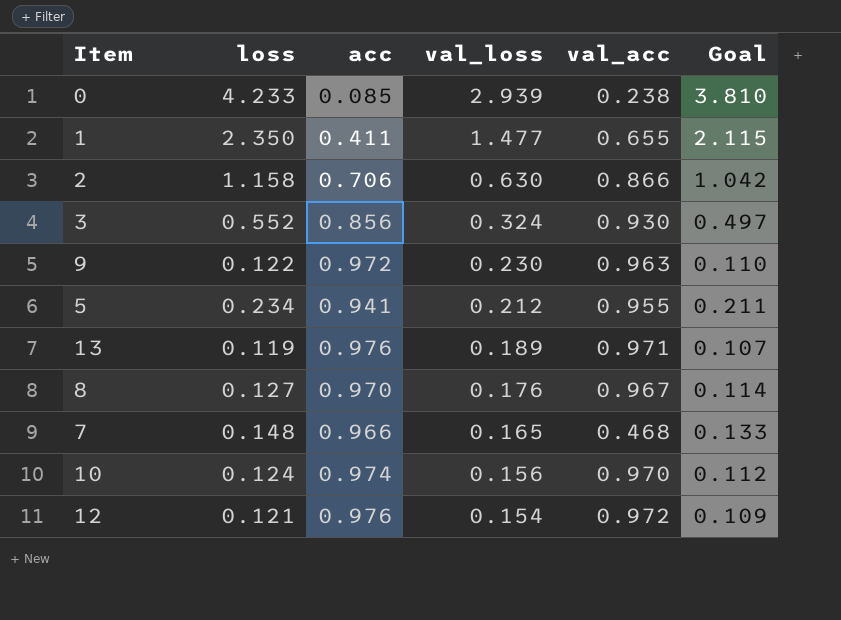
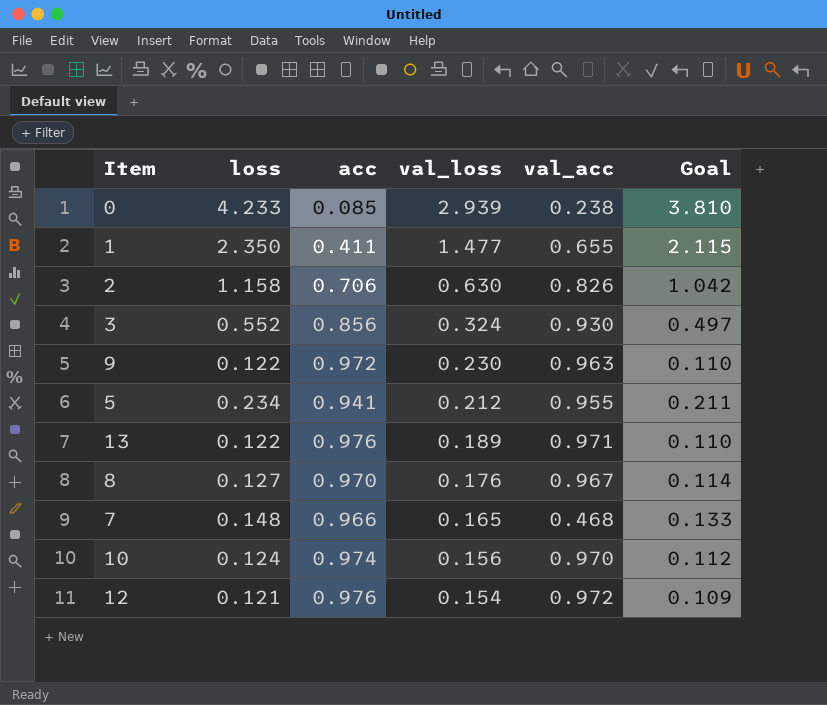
2 | val_acc: 0.866 -> 0.826
13 | loss: 0.119 -> 0.122
13 | Goal: 0.107 -> 0.110

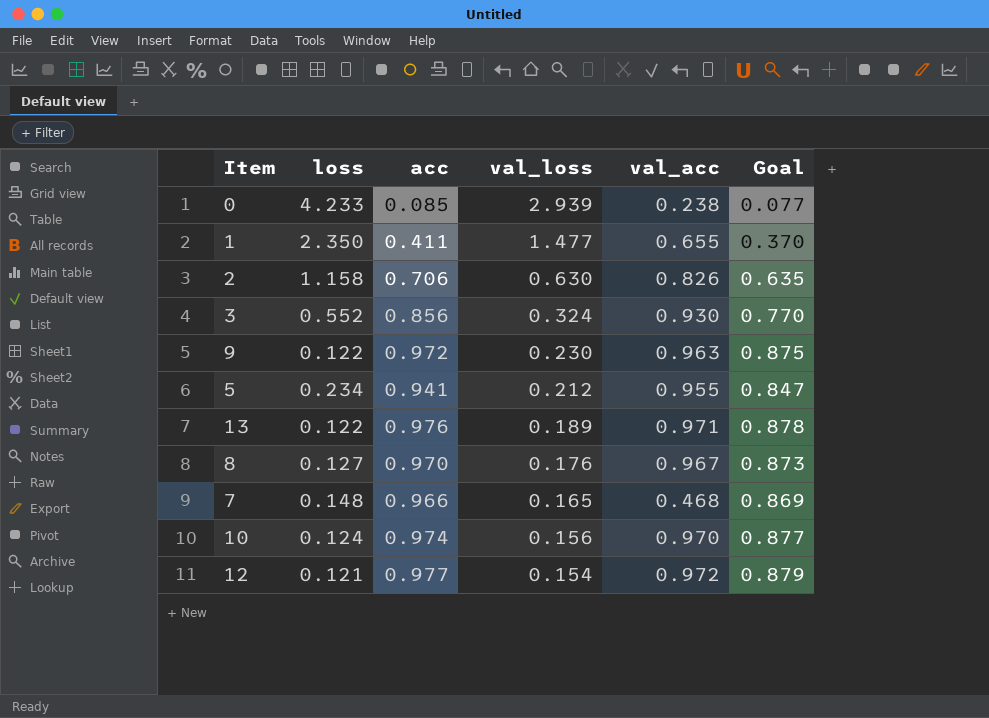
column Goal | formula: [loss] * 0.9 -> [acc] * 0.9
12 | acc: 0.976 -> 0.977

